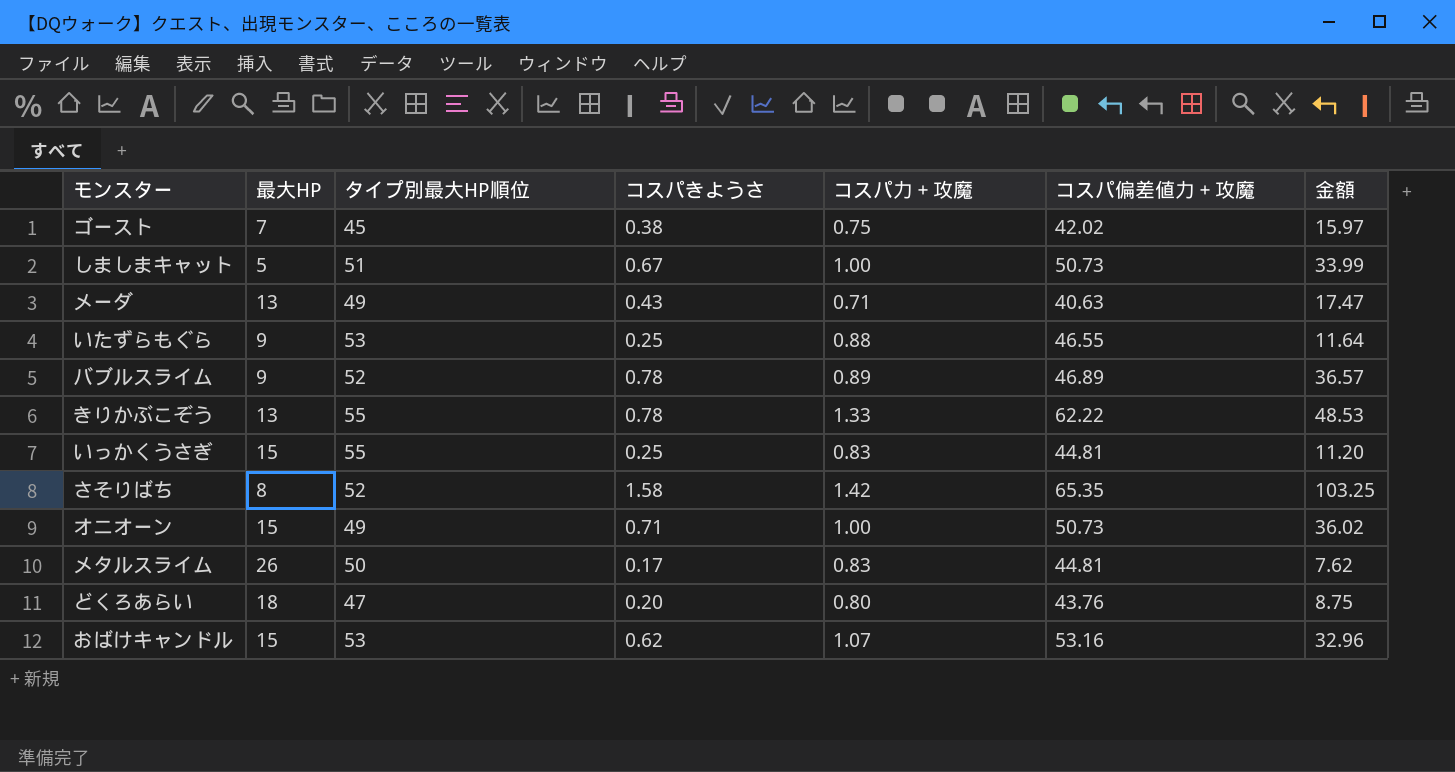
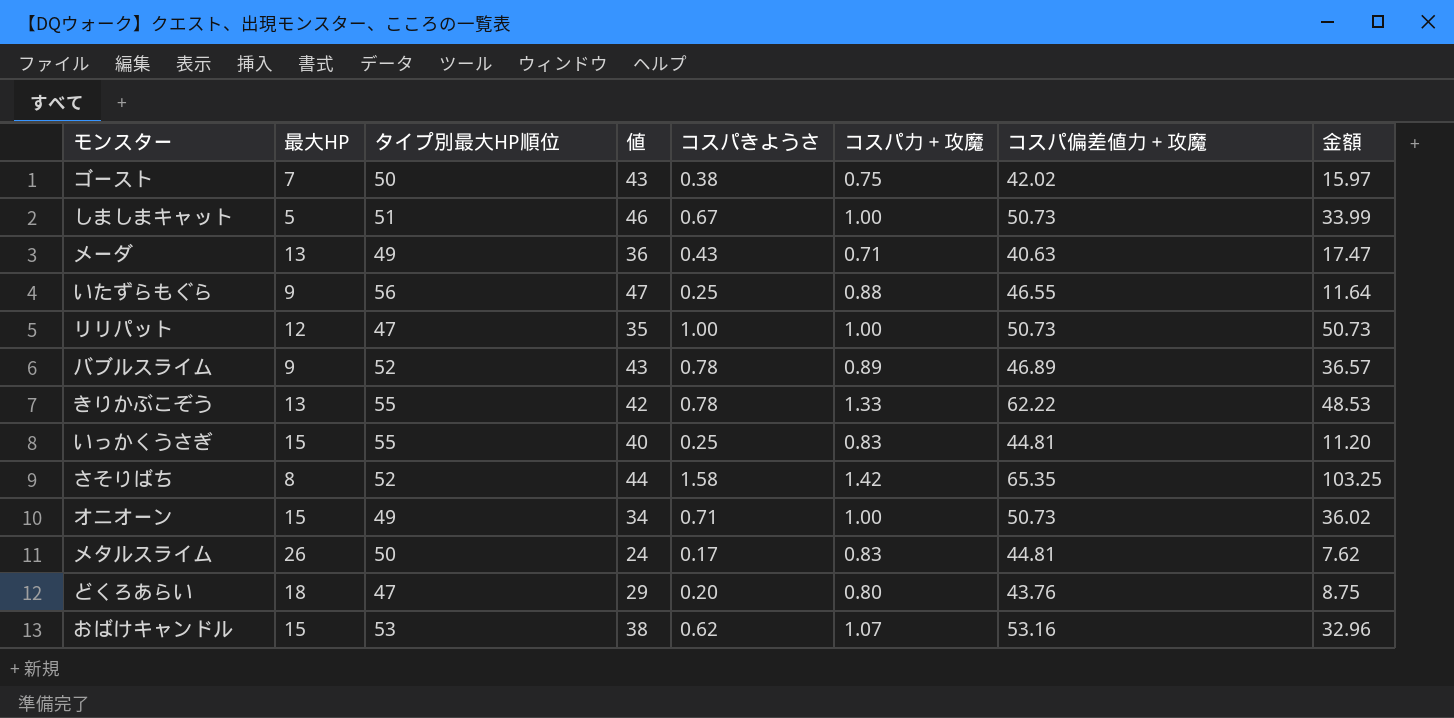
column 値 | formula: none -> [タイプ別最大HP順位] - [最大HP]
ゴースト | タイプ別最大HP順位: 45 -> 50
いたずらもぐら | タイプ別最大HP順位: 53 -> 56
row リリパット: none -> 12 | 47 | 35 | 1.00 | 1.00 | 50.73 | 50.73

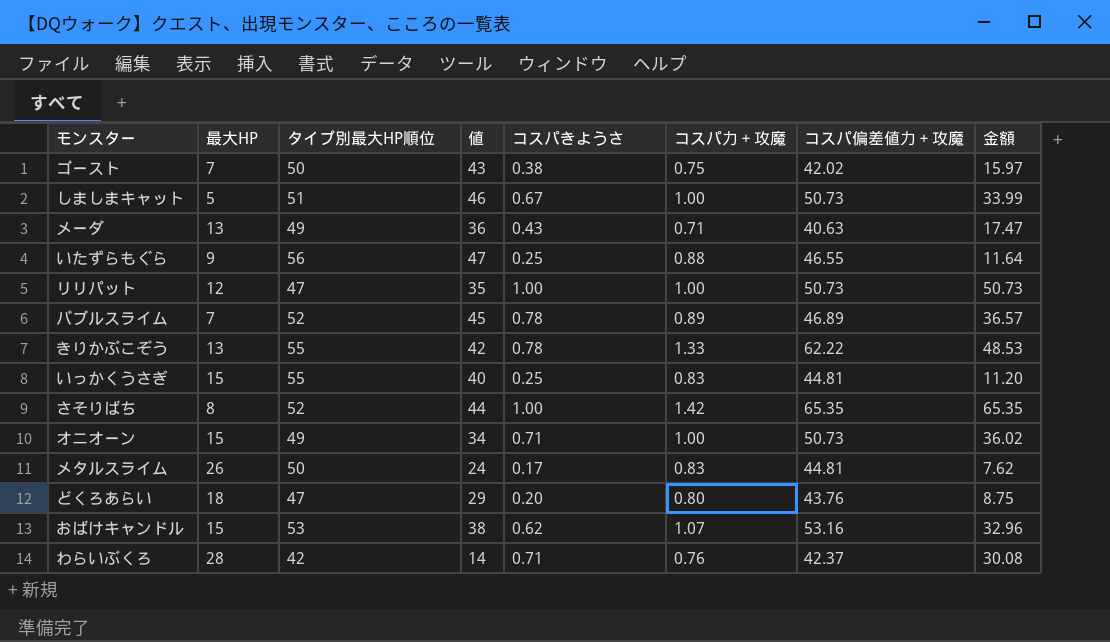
バブルスライム | 最大HP: 9 -> 7
バブルスライム | 値: 43 -> 45
さそりばち | コスパきようさ: 1.58 -> 1.00
さそりばち | 金額: 103.25 -> 65.35
row わらいぶくろ: none -> 28 | 42 | 14 | 0.71 | 0.76 | 42.37 | 30.08

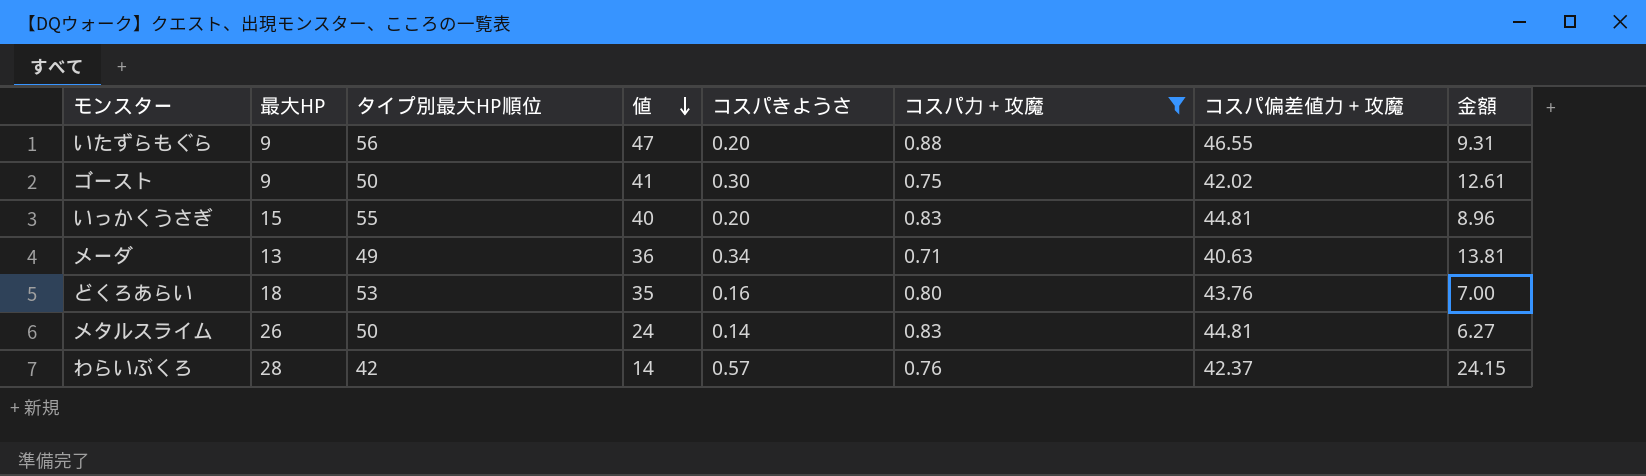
filter: none -> コスパ力＋攻魔 <= 0.88
row order: none -> 値 descending
いたずらもぐら | コスパきようさ: 0.25 -> 0.20
いたずらもぐら | 金額: 11.64 -> 9.31
ゴースト | 最大HP: 7 -> 9
ゴースト | 値: 43 -> 41
ゴースト | コスパきようさ: 0.38 -> 0.30
ゴースト | 金額: 15.97 -> 12.61
いっかくうさぎ | コスパきようさ: 0.25 -> 0.20
いっかくうさぎ | 金額: 11.20 -> 8.96
メーダ | コスパきようさ: 0.43 -> 0.34
メーダ | 金額: 17.47 -> 13.81
どくろあらい | タイプ別最大HP順位: 47 -> 53
どくろあらい | 値: 29 -> 35
どくろあらい | コスパきようさ: 0.20 -> 0.16
どくろあらい | 金額: 8.75 -> 7.00
メタルスライム | コスパきようさ: 0.17 -> 0.14
メタルスライム | 金額: 7.62 -> 6.27
わらいぶくろ | コスパきようさ: 0.71 -> 0.57
わらいぶくろ | 金額: 30.08 -> 24.15

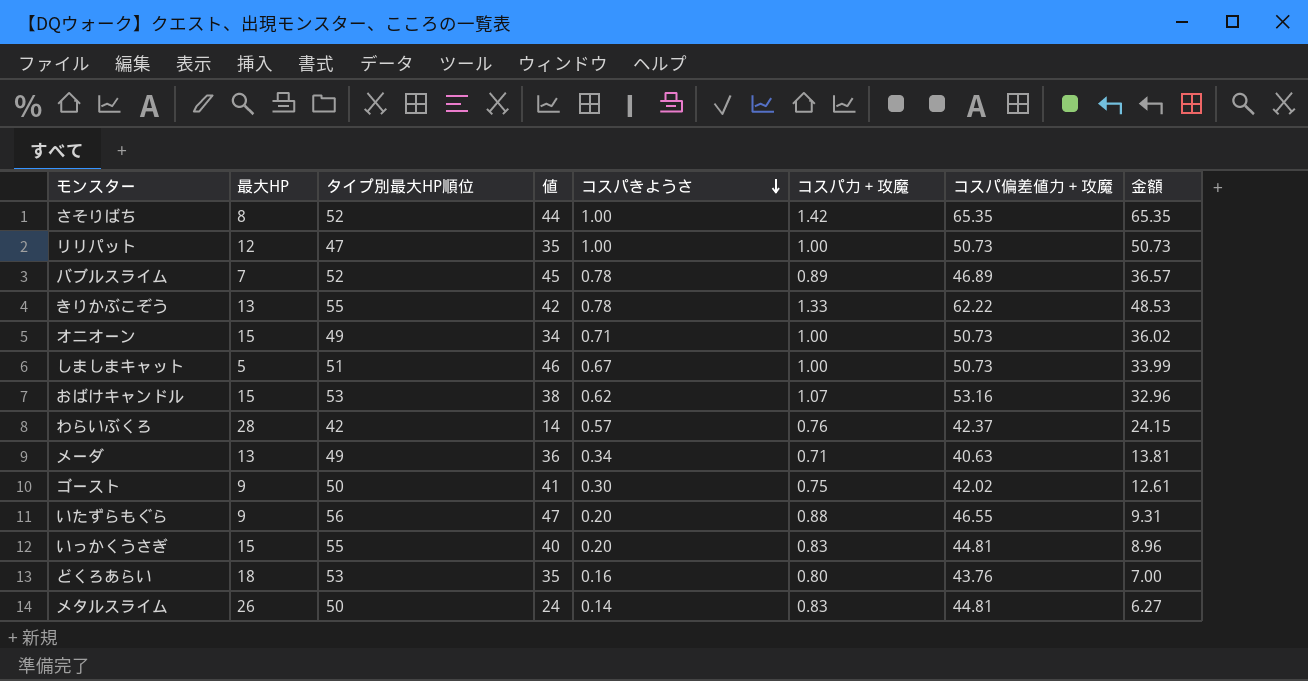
filter: コスパ力＋攻魔 <= 0.88 -> none
row order: 値 descending -> コスパきようさ descending

